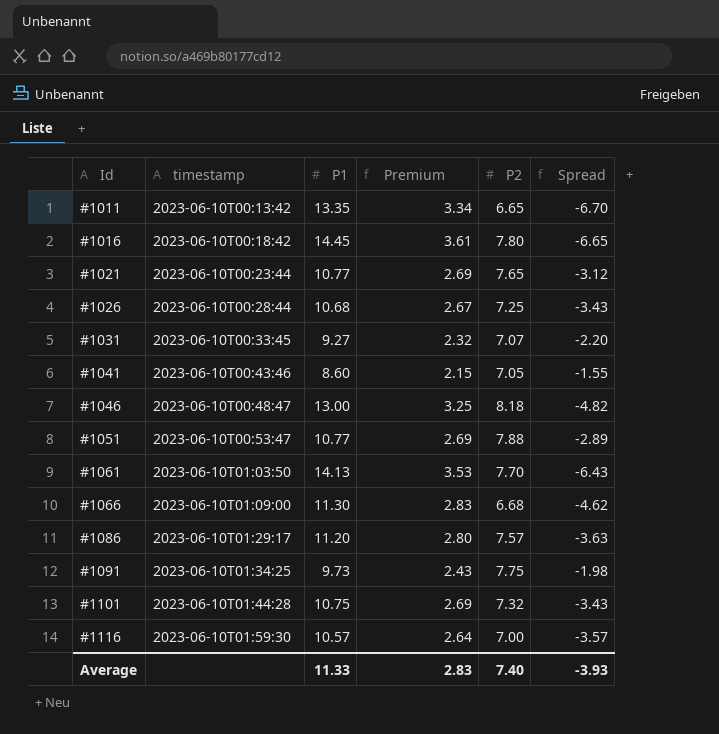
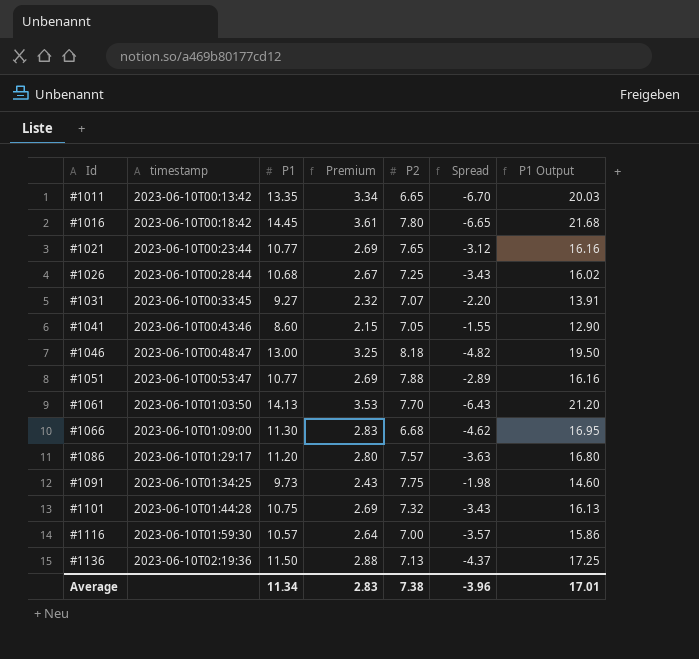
column P1 Output | formula: none -> [P1] * 1.5
row #1136: none -> 2023-06-10T02:19:36 | 11.50 | 2.88 | 7.13 | -4.37 | 17.25
Average | P1: 11.33 -> 11.34
Average | P2: 7.40 -> 7.38
Average | Spread: -3.93 -> -3.96

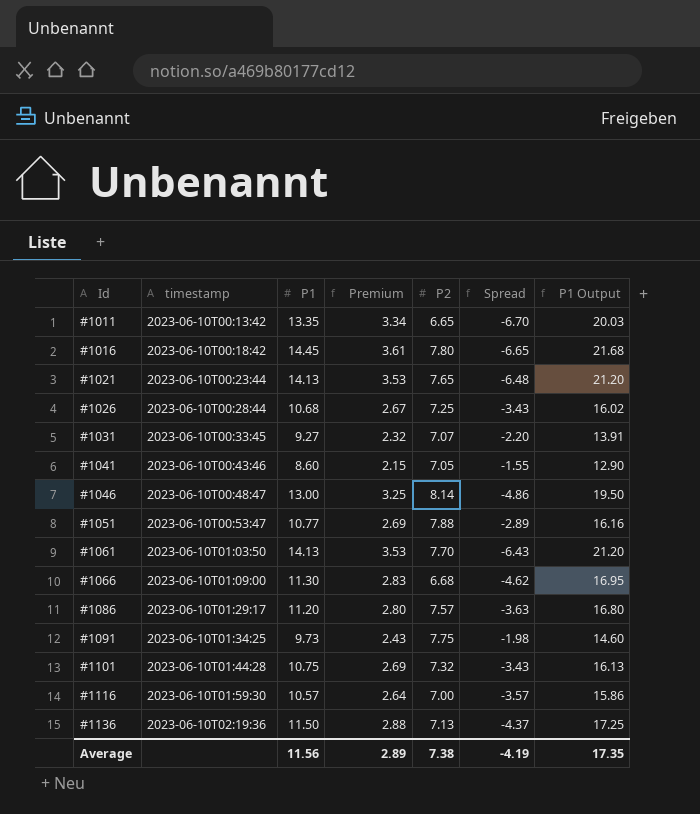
#1021 | P1: 10.77 -> 14.13
#1021 | Premium: 2.69 -> 3.53
#1021 | Spread: -3.12 -> -6.48
#1021 | P1 Output: 16.16 -> 21.20
#1046 | P2: 8.18 -> 8.14
#1046 | Spread: -4.82 -> -4.86
Average | P1: 11.34 -> 11.56
Average | Premium: 2.83 -> 2.89
Average | Spread: -3.96 -> -4.19
Average | P1 Output: 17.01 -> 17.35

